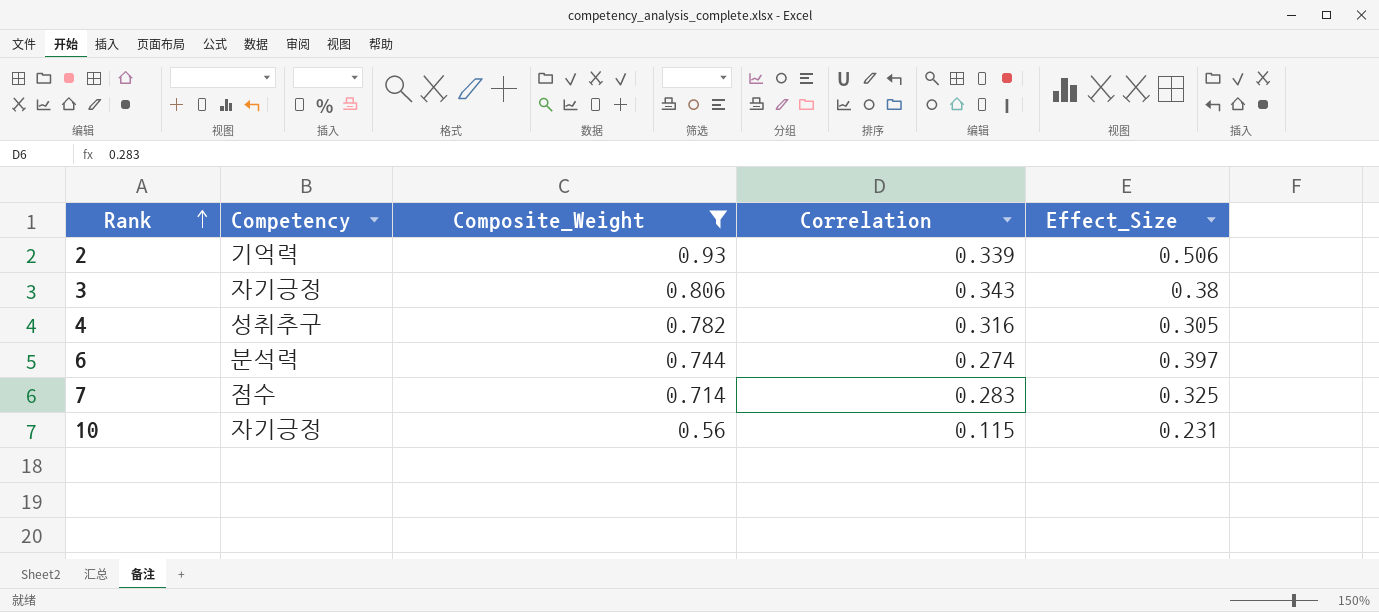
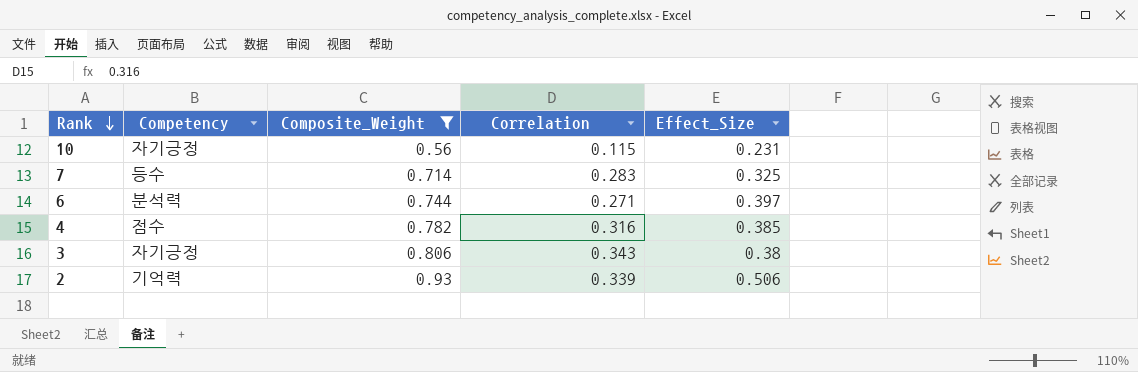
row order: Rank ascending -> Rank descending
7 | Competency: 점수 -> 등수
6 | Correlation: 0.274 -> 0.271
4 | Competency: 성취추구 -> 점수
4 | Effect_Size: 0.305 -> 0.385

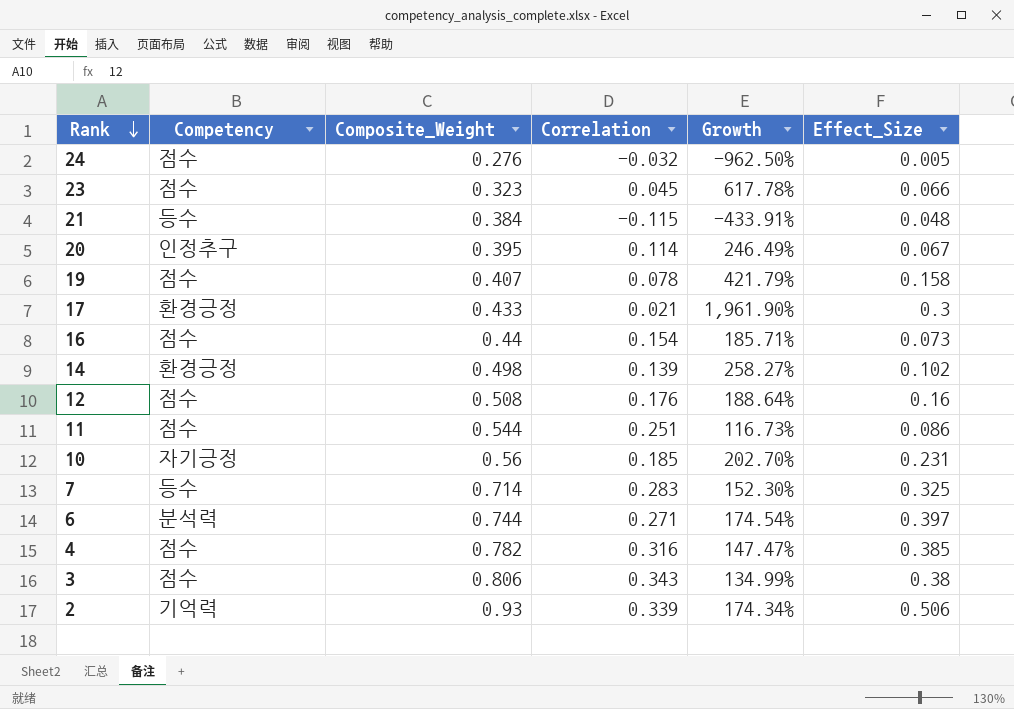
filter: Composite_Weight >= 0.56 -> none
column Growth | formula: none -> ([Composite_Weight] - [Correlation]) / [Correlation]
10 | Correlation: 0.115 -> 0.185
3 | Competency: 자기긍정 -> 점수

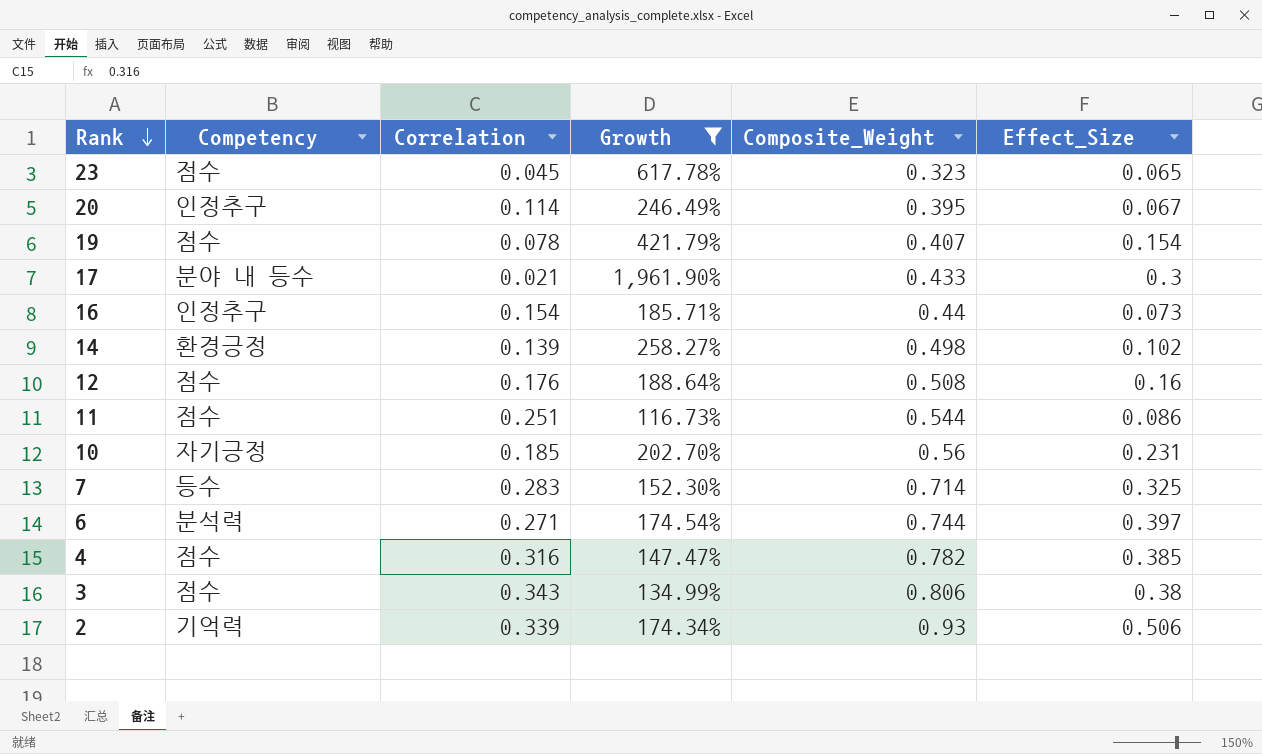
filter: none -> Growth >= 116.73%
column Composite_Weight | position: 3 -> 5
23 | Effect_Size: 0.066 -> 0.065
19 | Effect_Size: 0.158 -> 0.154
17 | Competency: 환경긍정 -> 분야 내 등수
16 | Competency: 점수 -> 인정추구

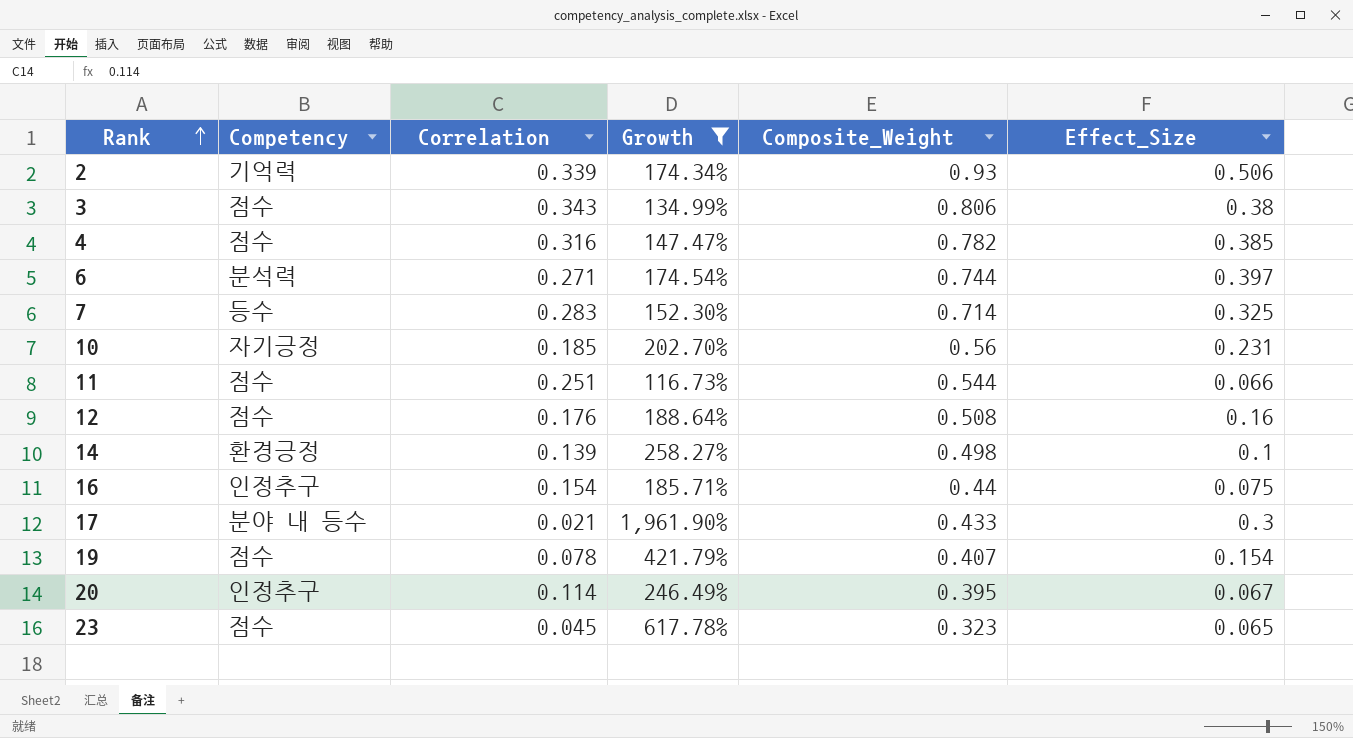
row order: Rank descending -> Rank ascending
11 | Effect_Size: 0.086 -> 0.066
14 | Effect_Size: 0.102 -> 0.1
16 | Effect_Size: 0.073 -> 0.075

